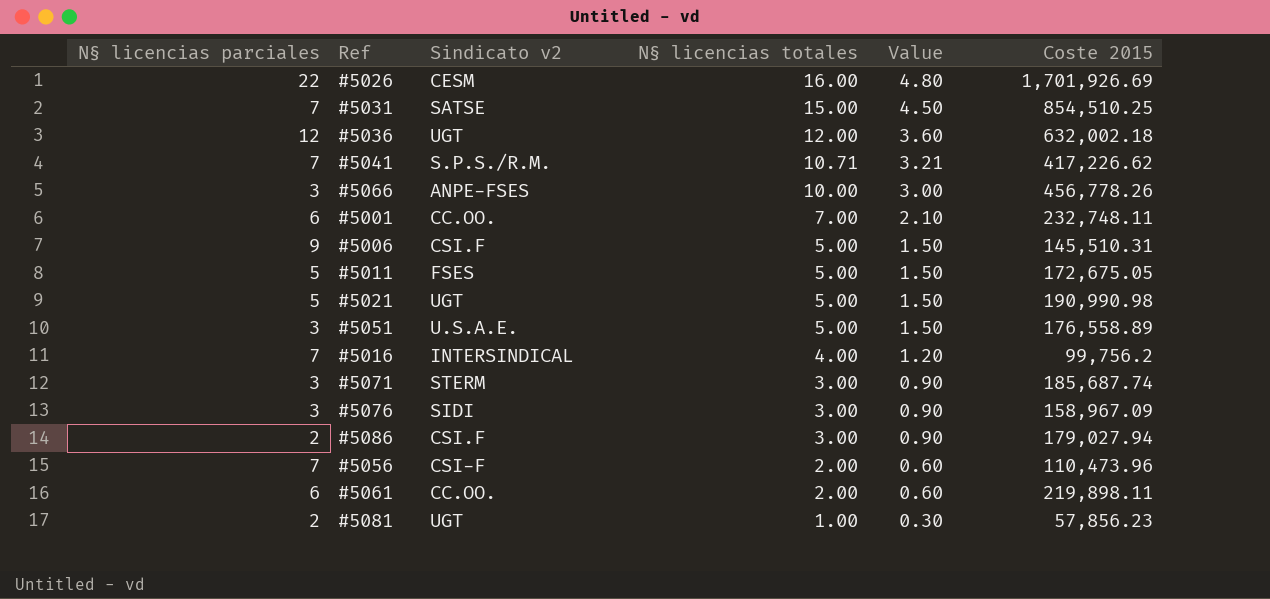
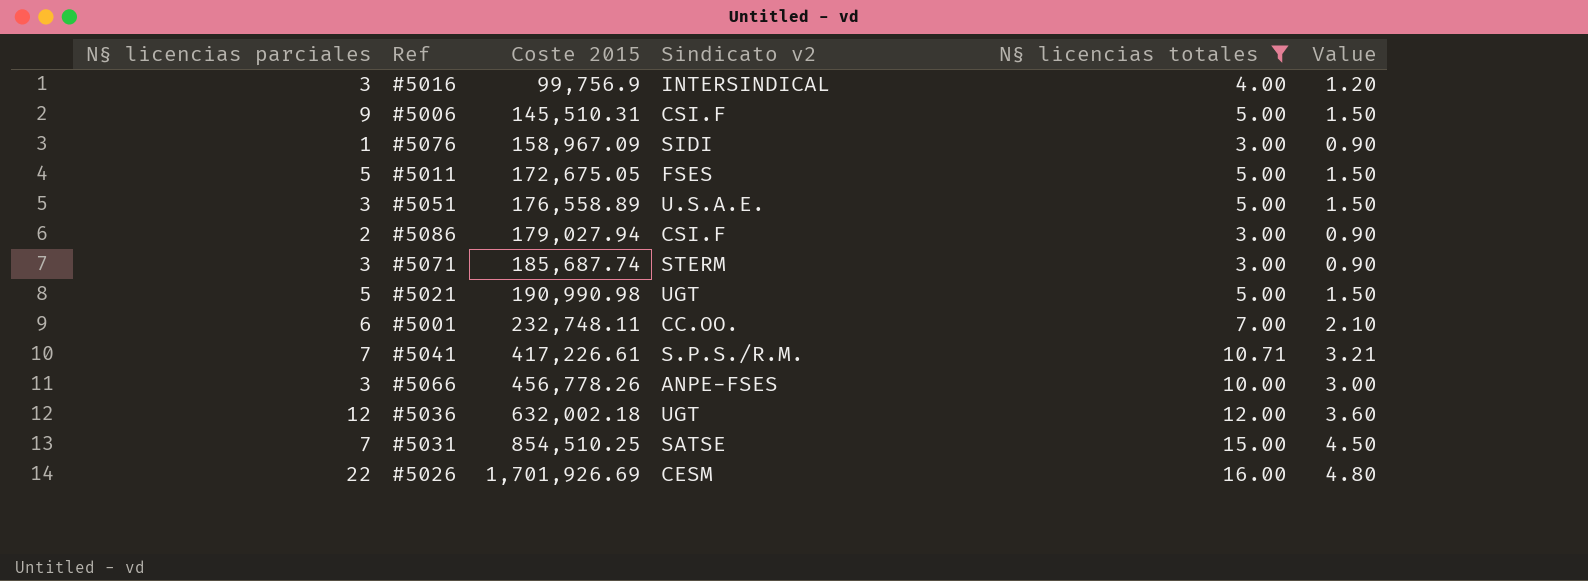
filter: none -> N§ licencias totales >= 3.00
row order: N§ licencias totales descending -> Coste 2015 ascending
column Coste 2015 | position: 6 -> 3
#5016 | N§ licencias parciales: 7 -> 3
#5016 | Coste 2015: 99,756.2 -> 99,756.9
#5076 | N§ licencias parciales: 3 -> 1
#5041 | Coste 2015: 417,226.62 -> 417,226.61

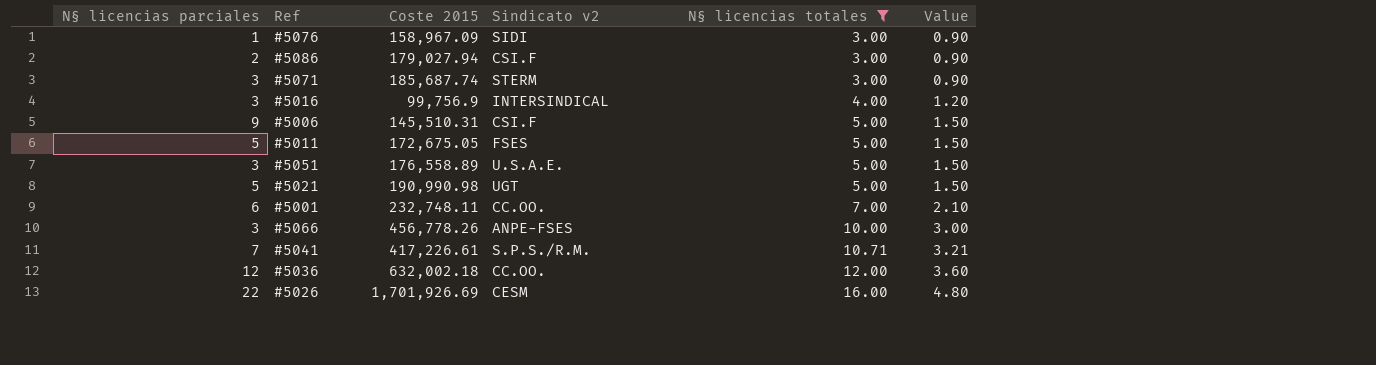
row order: Coste 2015 ascending -> N§ licencias totales ascending
row #5031: 7 | 854,510.25 | SATSE | 15.00 | 4.50 -> none
#5036 | Sindicato v2: UGT -> CC.OO.

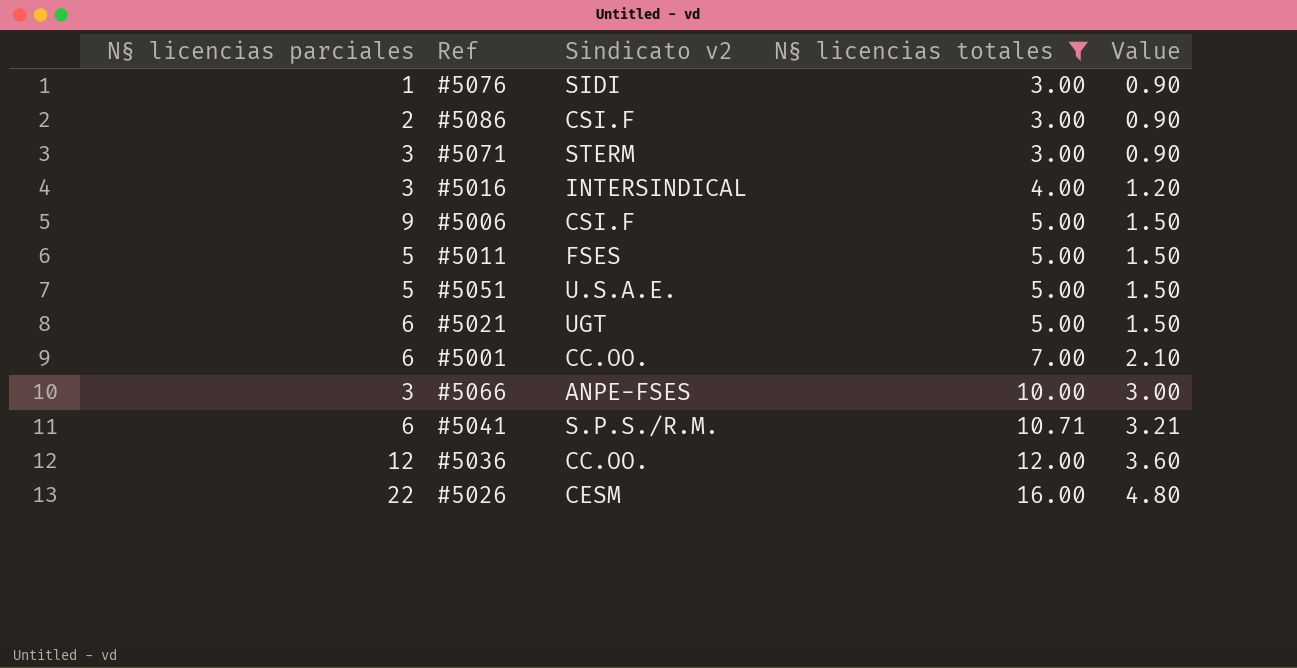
column Coste 2015 | position: 3 -> none
#5051 | N§ licencias parciales: 3 -> 5
#5021 | N§ licencias parciales: 5 -> 6
#5041 | N§ licencias parciales: 7 -> 6

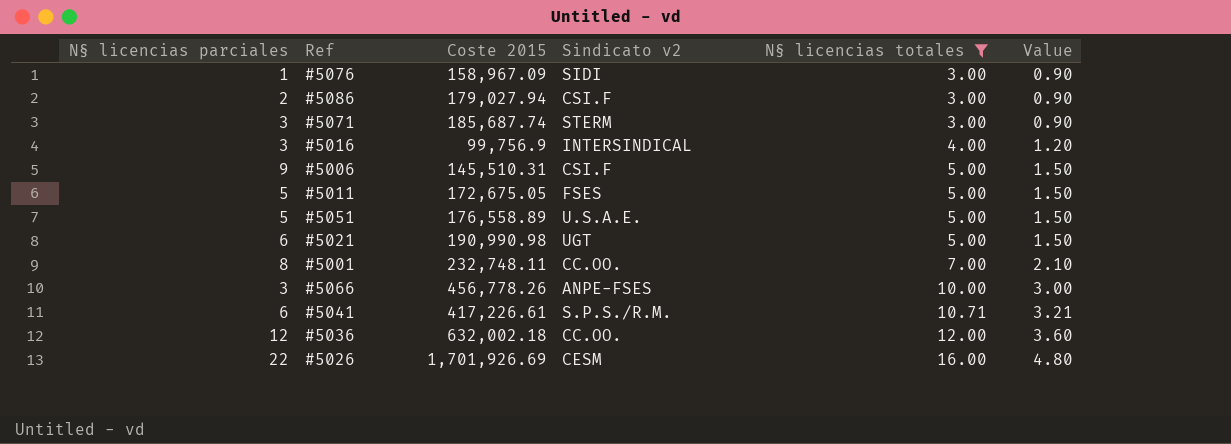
column Coste 2015 | position: none -> 3
#5001 | N§ licencias parciales: 6 -> 8

